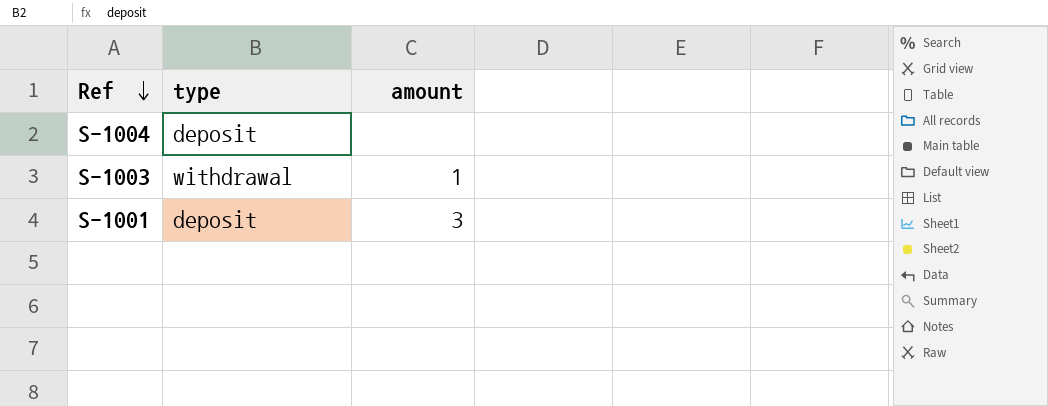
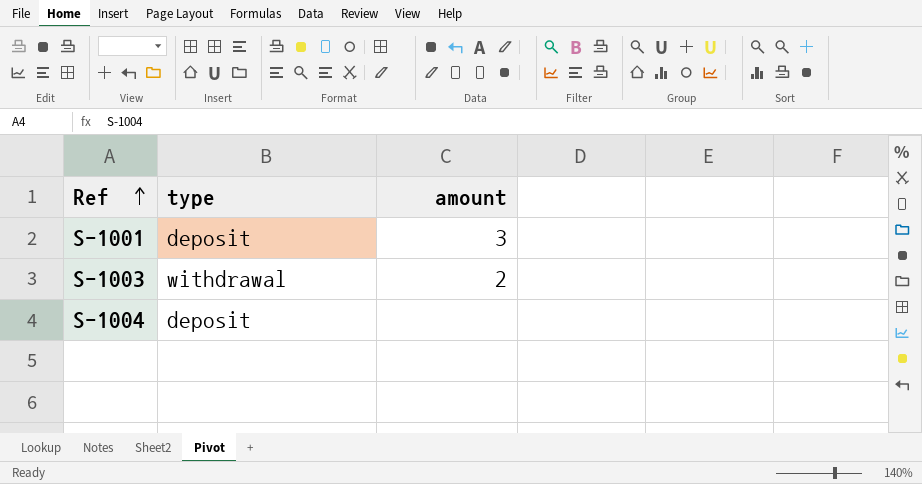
row order: Ref descending -> Ref ascending
S-1003 | amount: 1 -> 2

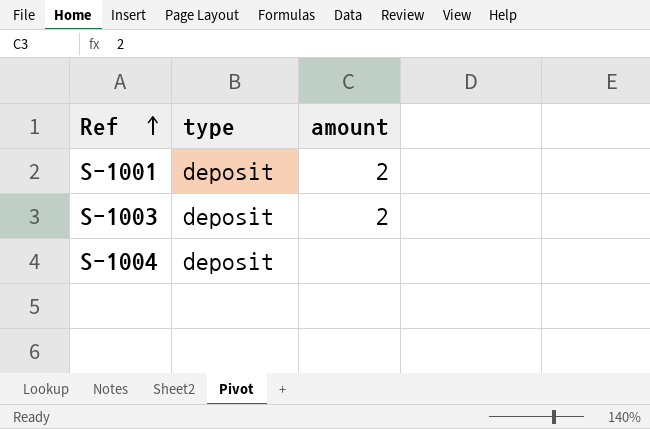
S-1001 | amount: 3 -> 2
S-1003 | type: withdrawal -> deposit

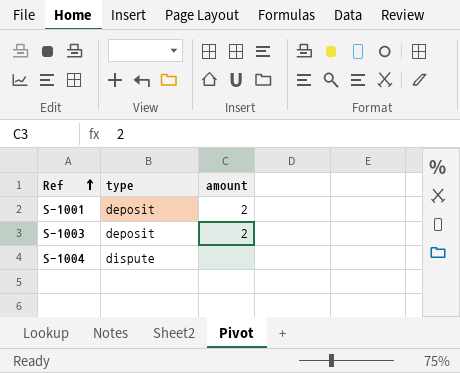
S-1004 | type: deposit -> dispute

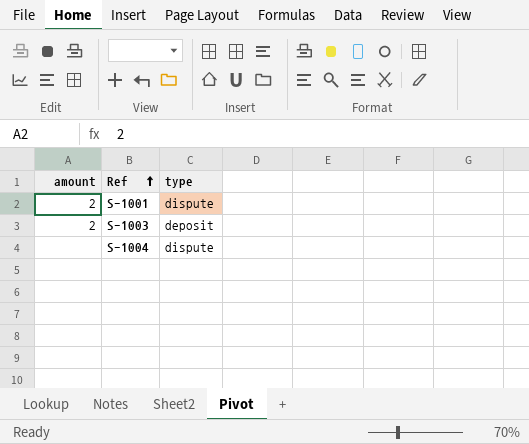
column amount | position: 3 -> 1
S-1001 | type: deposit -> dispute

